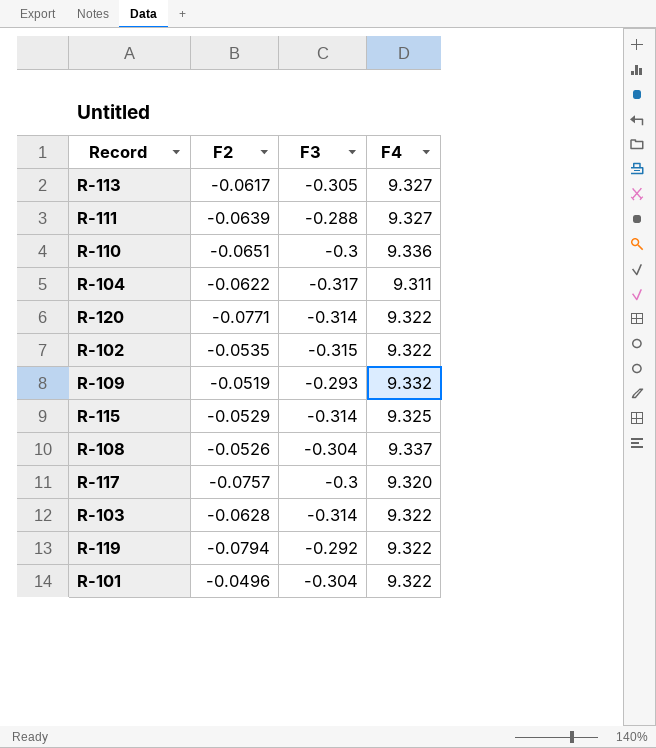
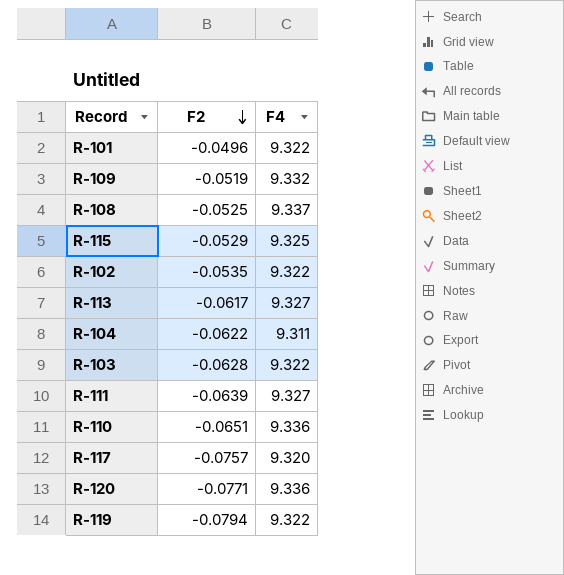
row order: none -> F2 descending
column F3 | position: 3 -> none
R-108 | F2: -0.0526 -> -0.0525
R-120 | F4: 9.322 -> 9.336

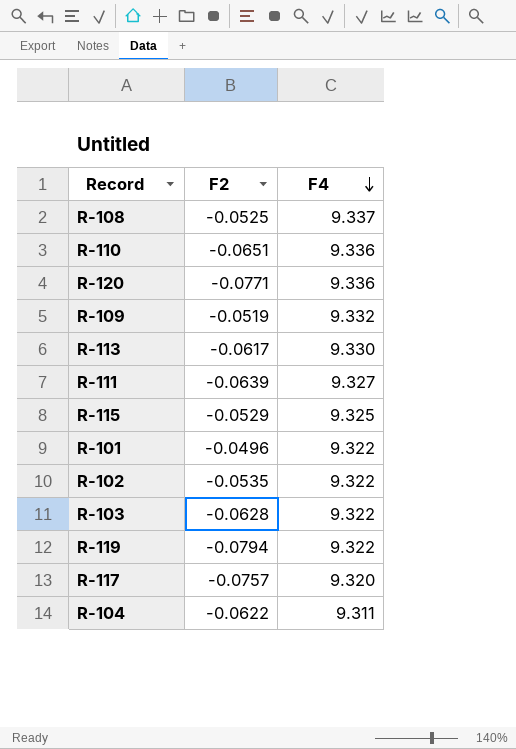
row order: F2 descending -> F4 descending
R-113 | F4: 9.327 -> 9.330

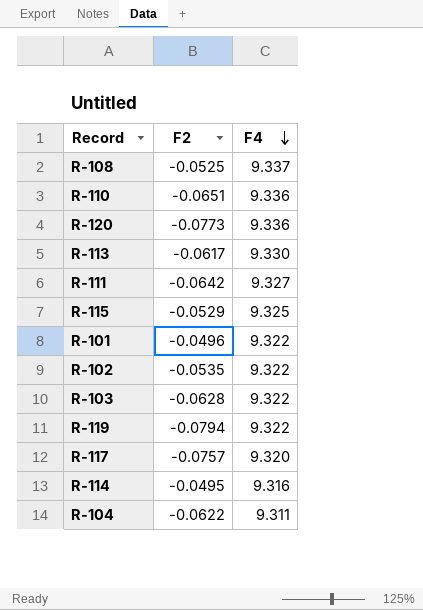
row R-109: -0.0519 | 9.332 -> none
R-120 | F2: -0.0771 -> -0.0773
R-111 | F2: -0.0639 -> -0.0642
row R-114: none -> -0.0495 | 9.316

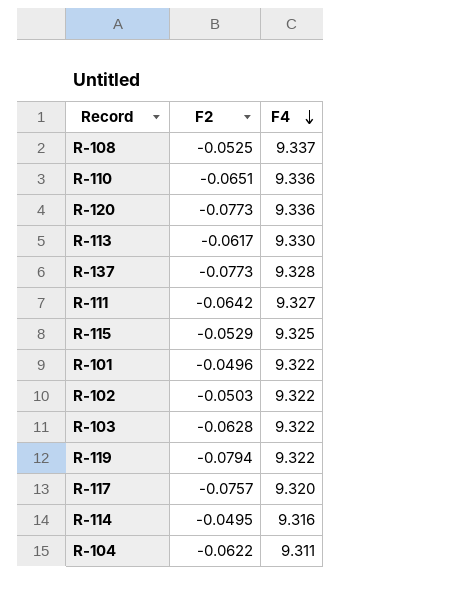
row R-137: none -> -0.0773 | 9.328
R-102 | F2: -0.0535 -> -0.0503

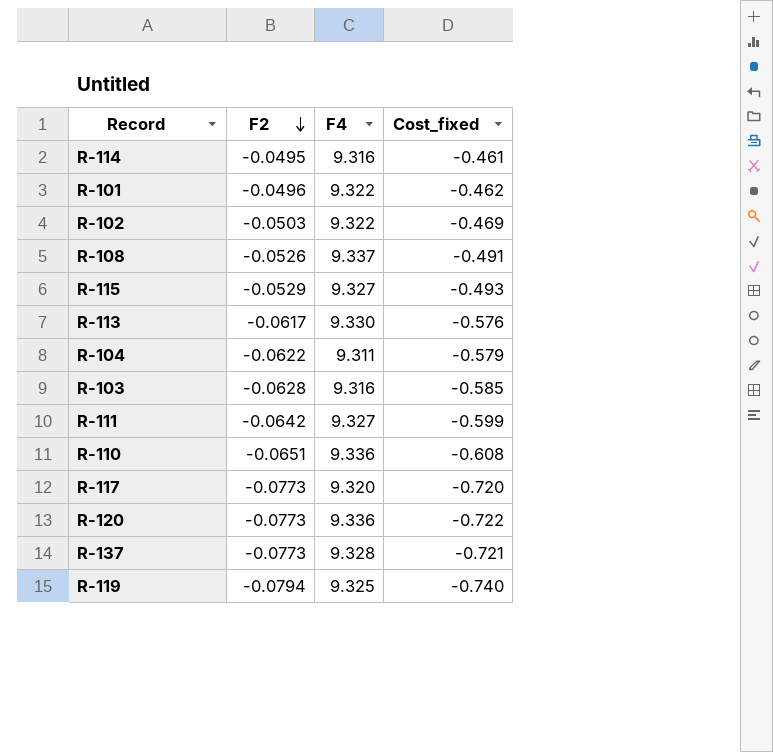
row order: F4 descending -> F2 descending
column Cost_fixed | formula: none -> [F2] * [F4]
R-108 | F2: -0.0525 -> -0.0526
R-115 | F4: 9.325 -> 9.327
R-103 | F4: 9.322 -> 9.316
R-117 | F2: -0.0757 -> -0.0773
R-119 | F4: 9.322 -> 9.325

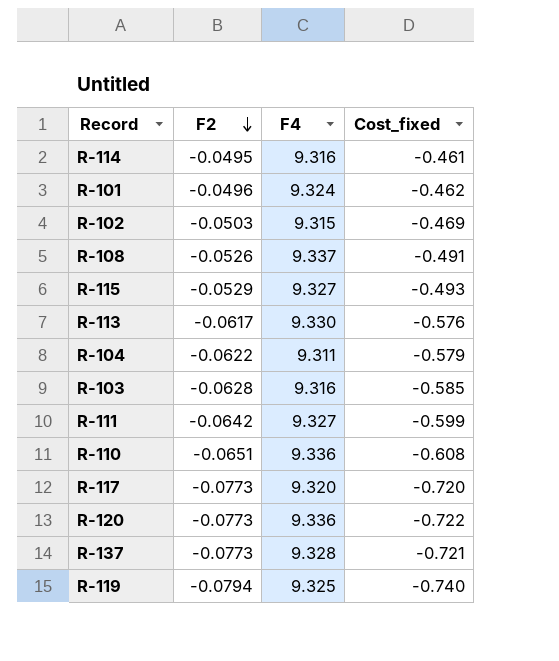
R-101 | F4: 9.322 -> 9.324
R-102 | F4: 9.322 -> 9.315

